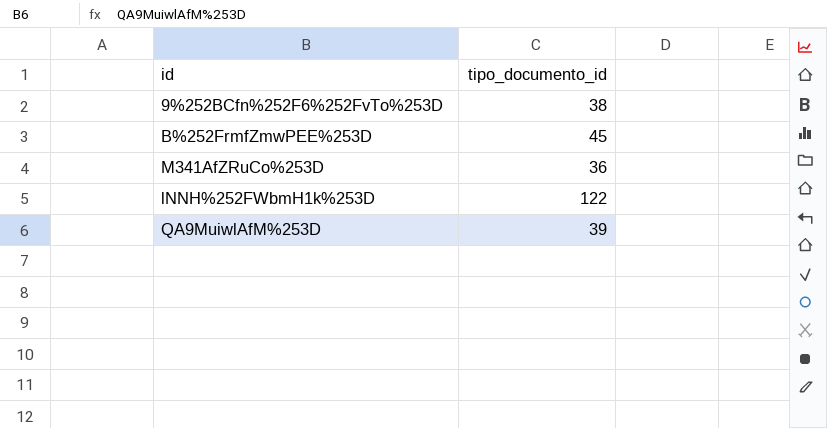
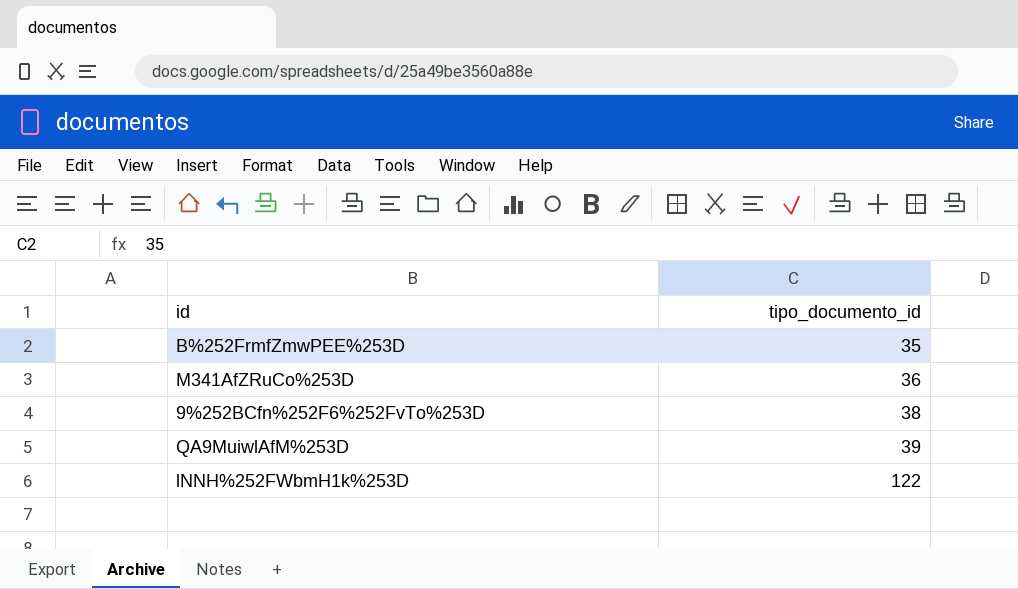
row order: none -> tipo_documento_id ascending
B%252FrmfZmwPEE%253D | tipo_documento_id: 45 -> 35

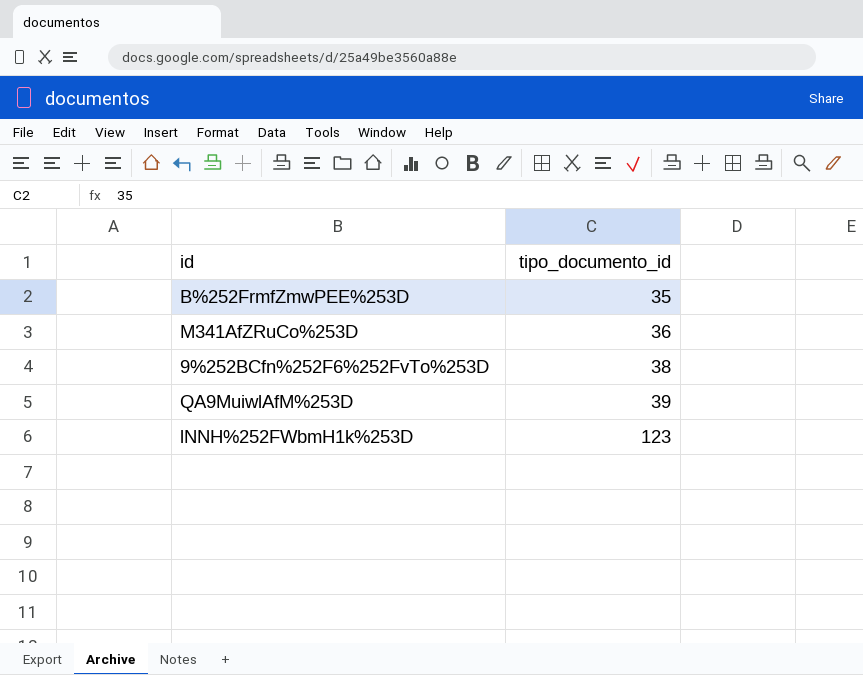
lNNH%252FWbmH1k%253D | tipo_documento_id: 122 -> 123

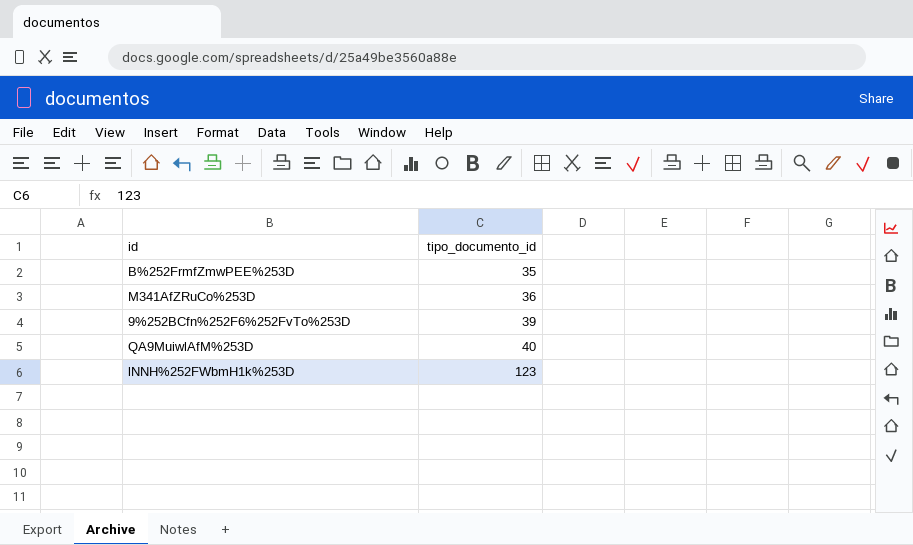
9%252BCfn%252F6%252FvTo%253D | tipo_documento_id: 38 -> 39
QA9MuiwlAfM%253D | tipo_documento_id: 39 -> 40

